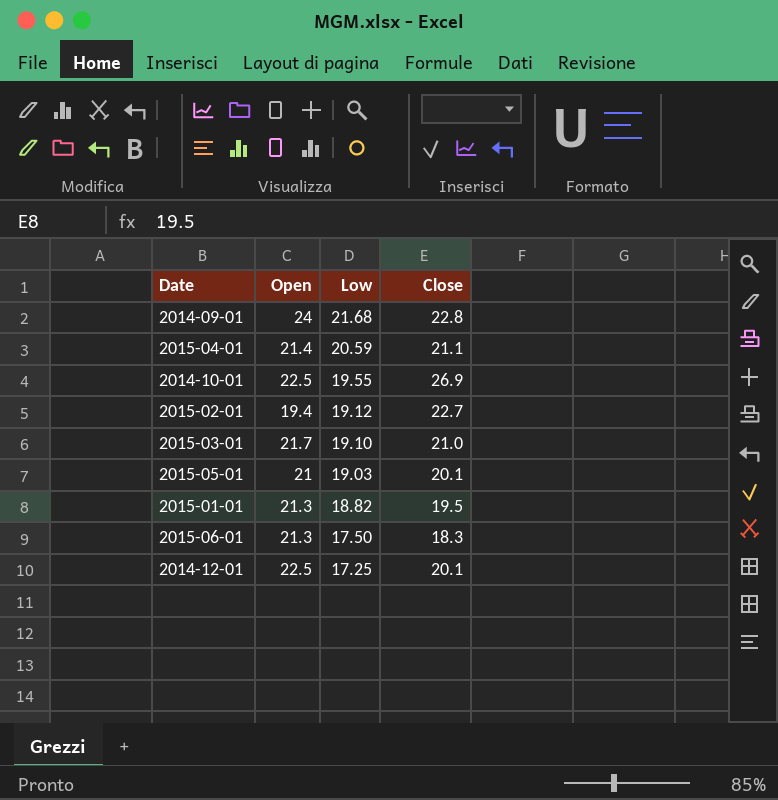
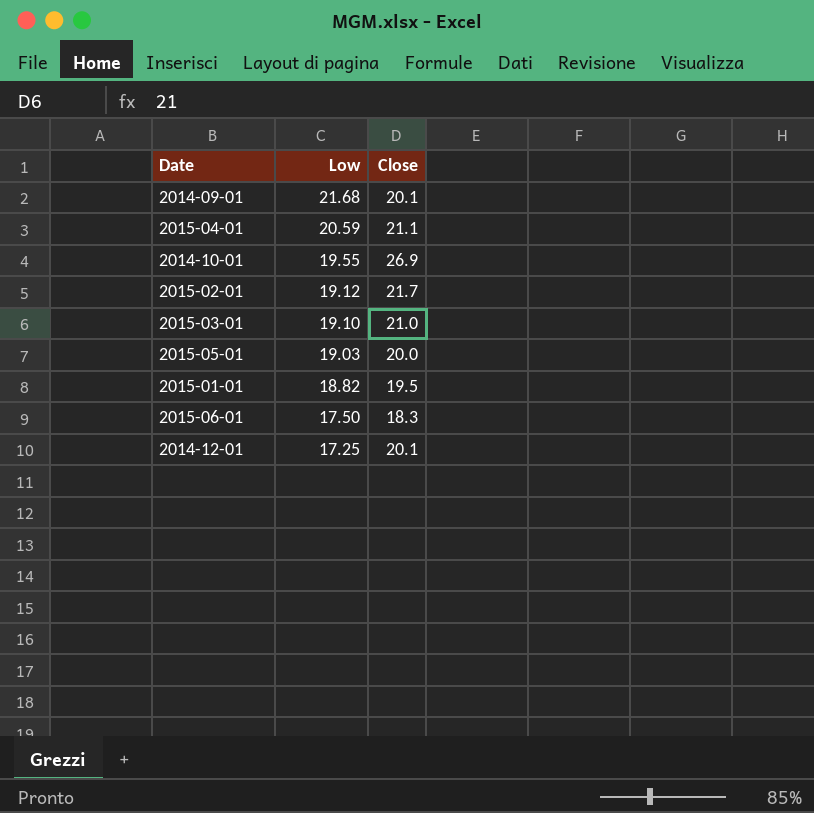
column Open | position: 2 -> none
2014-09-01 | Close: 22.8 -> 20.1
2015-02-01 | Close: 22.7 -> 21.7
2015-05-01 | Close: 20.1 -> 20.0

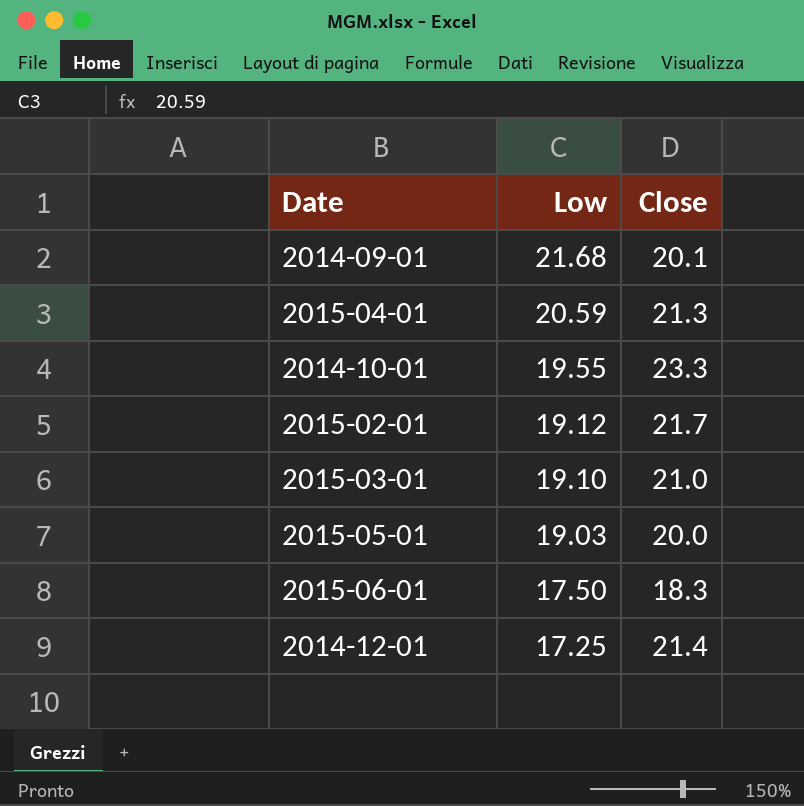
row 2015-01-01: 18.82 | 19.5 -> none
2015-04-01 | Close: 21.1 -> 21.3
2014-10-01 | Close: 26.9 -> 23.3
2014-12-01 | Close: 20.1 -> 21.4

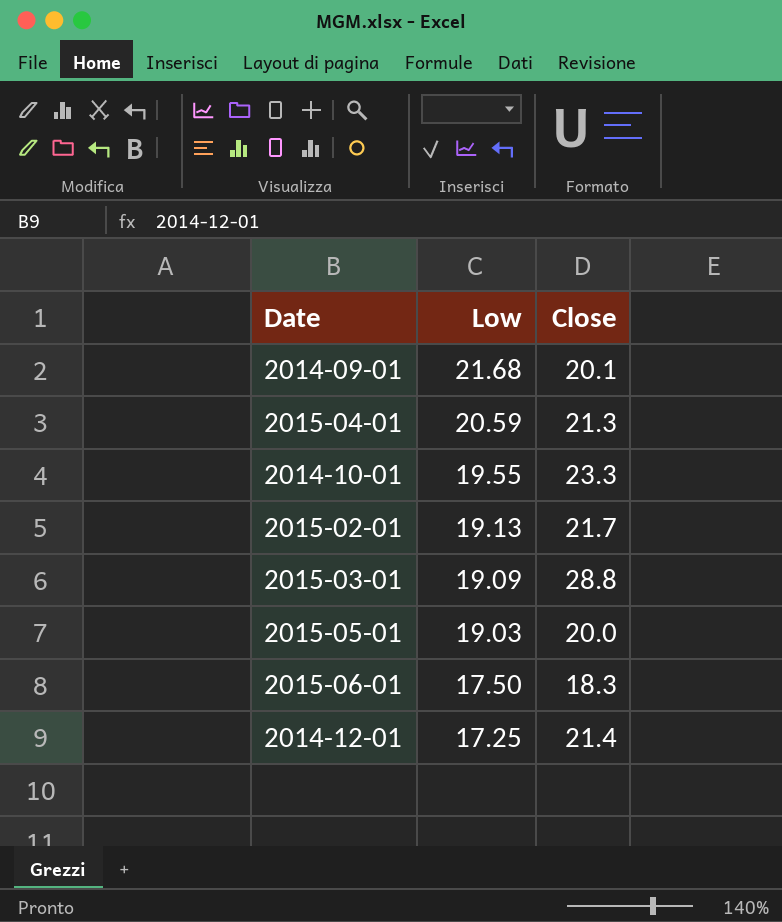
2015-02-01 | Low: 19.12 -> 19.13
2015-03-01 | Low: 19.10 -> 19.09
2015-03-01 | Close: 21.0 -> 28.8

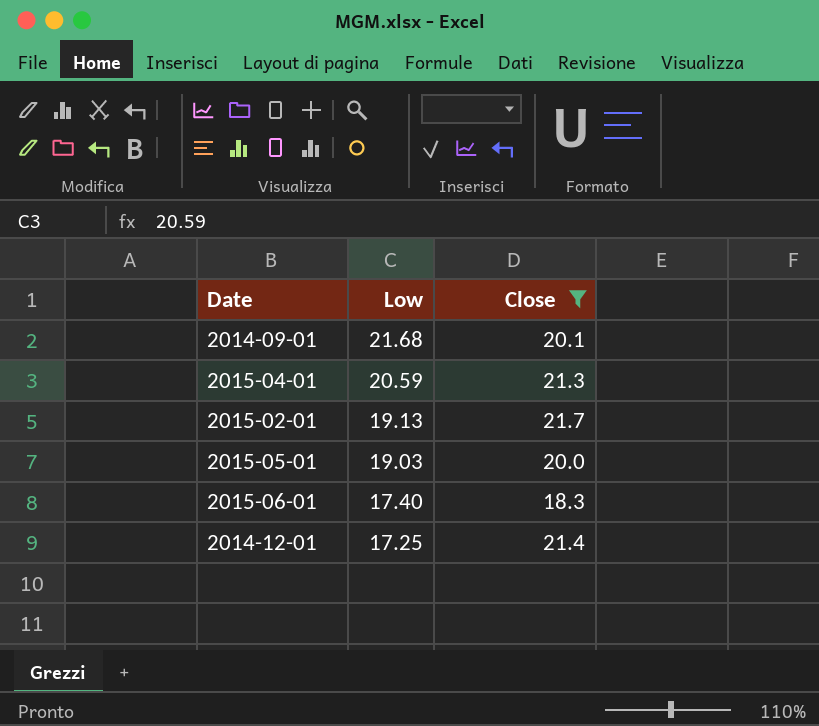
filter: none -> Close <= 21.7
2015-06-01 | Low: 17.50 -> 17.40

